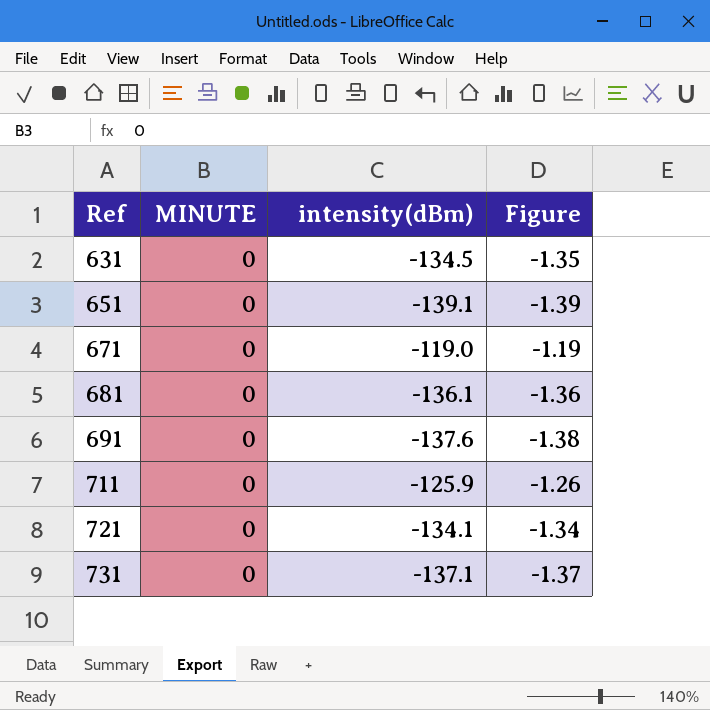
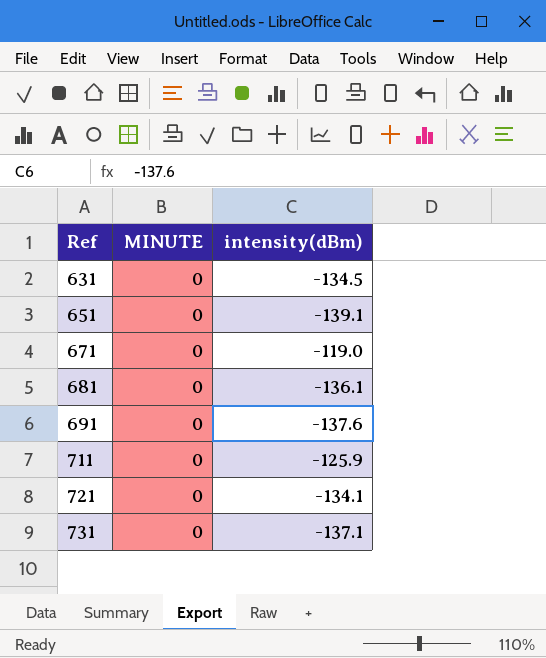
column Figure | formula: [intensity(dBm)] * 0.01 -> none

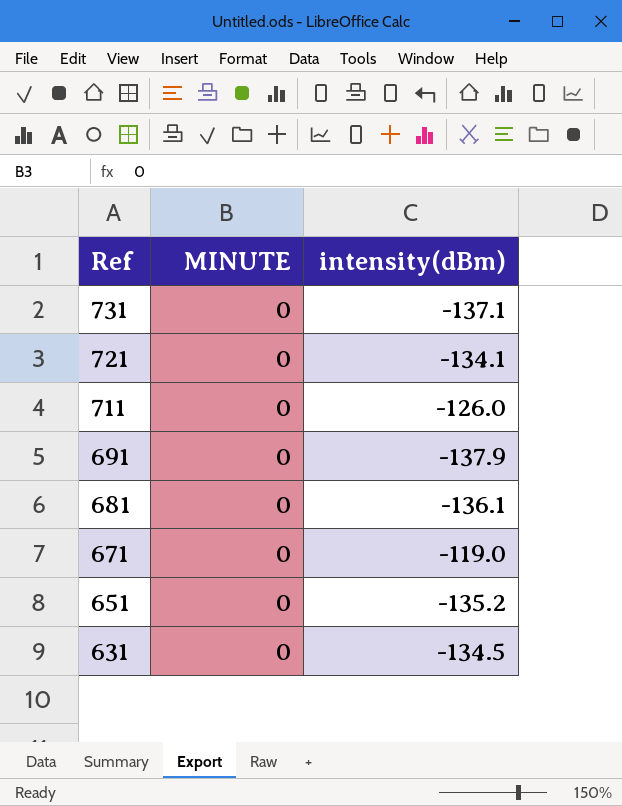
row order: Ref ascending -> Ref descending
711 | intensity(dBm): -125.9 -> -126.0
691 | intensity(dBm): -137.6 -> -137.9
651 | intensity(dBm): -139.1 -> -135.2

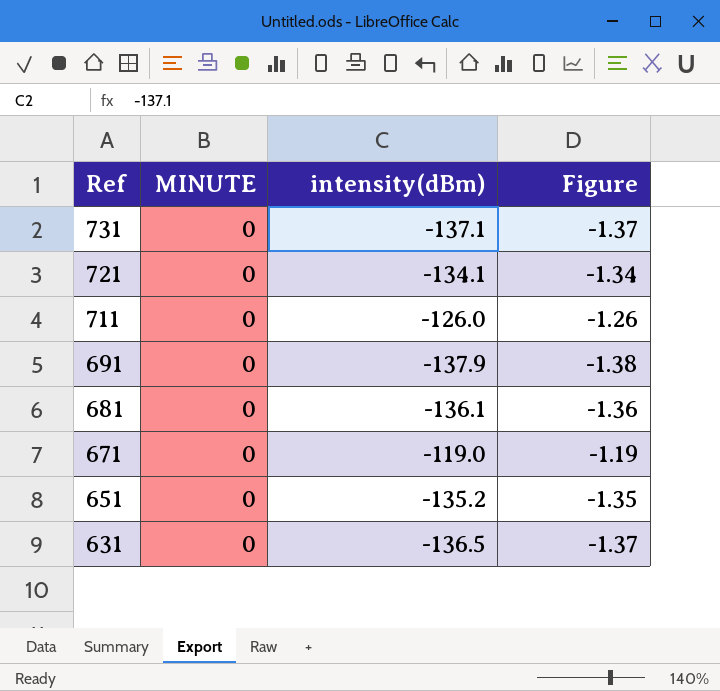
column Figure | formula: none -> [intensity(dBm)] * 0.01
631 | intensity(dBm): -134.5 -> -136.5

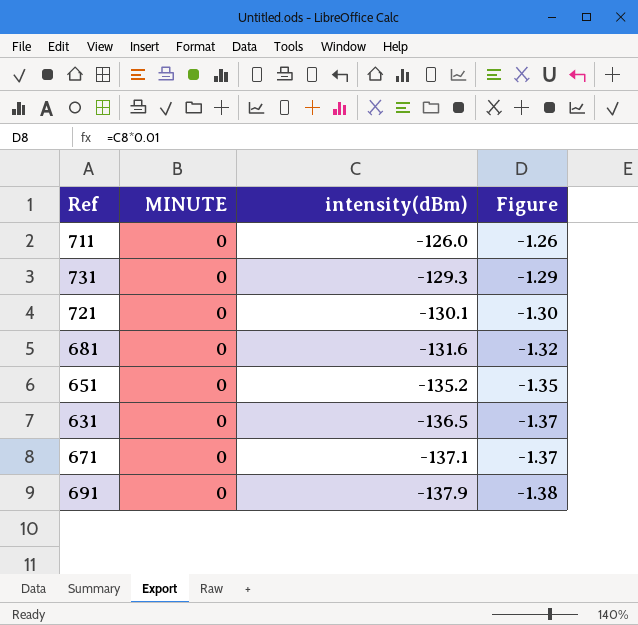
row order: Ref descending -> intensity(dBm) descending
731 | intensity(dBm): -137.1 -> -129.3
731 | Figure: -1.37 -> -1.29
721 | intensity(dBm): -134.1 -> -130.1
721 | Figure: -1.34 -> -1.30
681 | intensity(dBm): -136.1 -> -131.6
681 | Figure: -1.36 -> -1.32
671 | intensity(dBm): -119.0 -> -137.1
671 | Figure: -1.19 -> -1.37

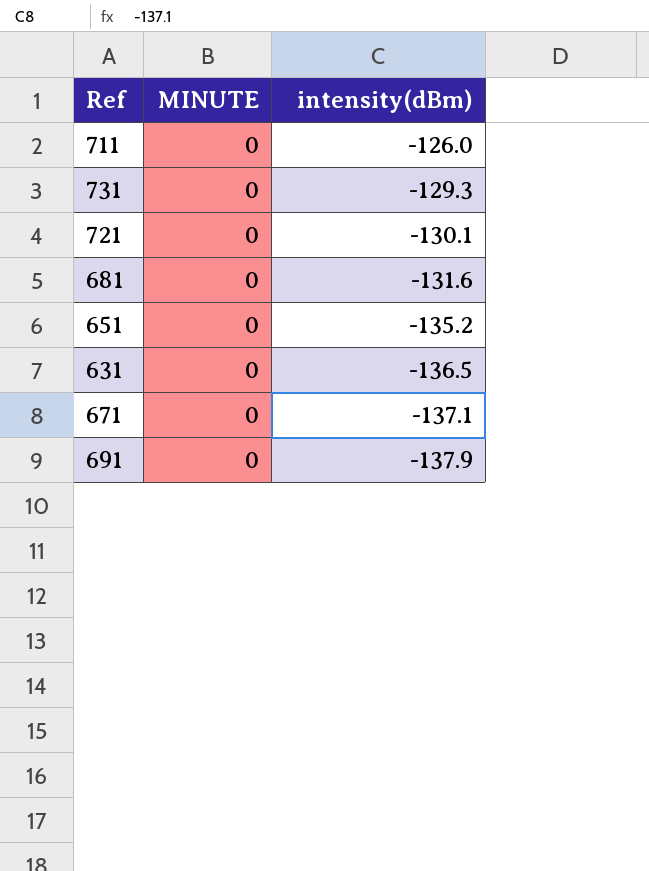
column Figure | formula: [intensity(dBm)] * 0.01 -> none

